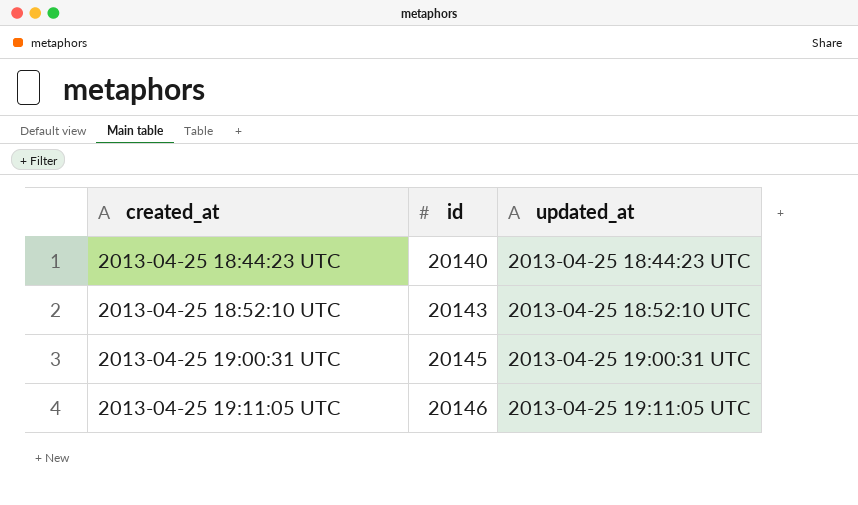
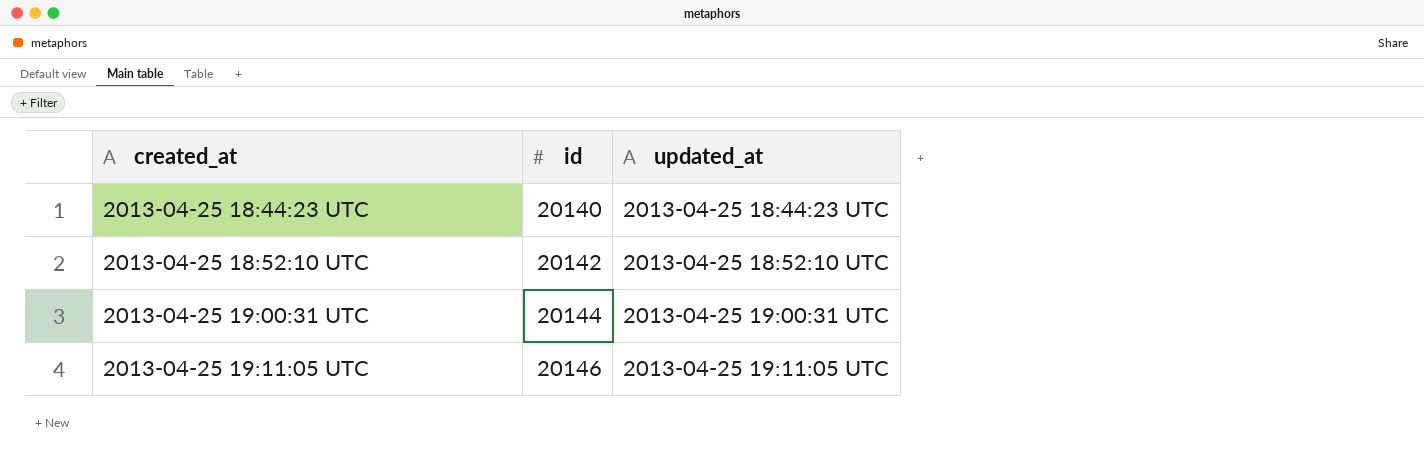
2013-04-25 18:52:10 UTC | id: 20143 -> 20142
2013-04-25 19:00:31 UTC | id: 20145 -> 20144

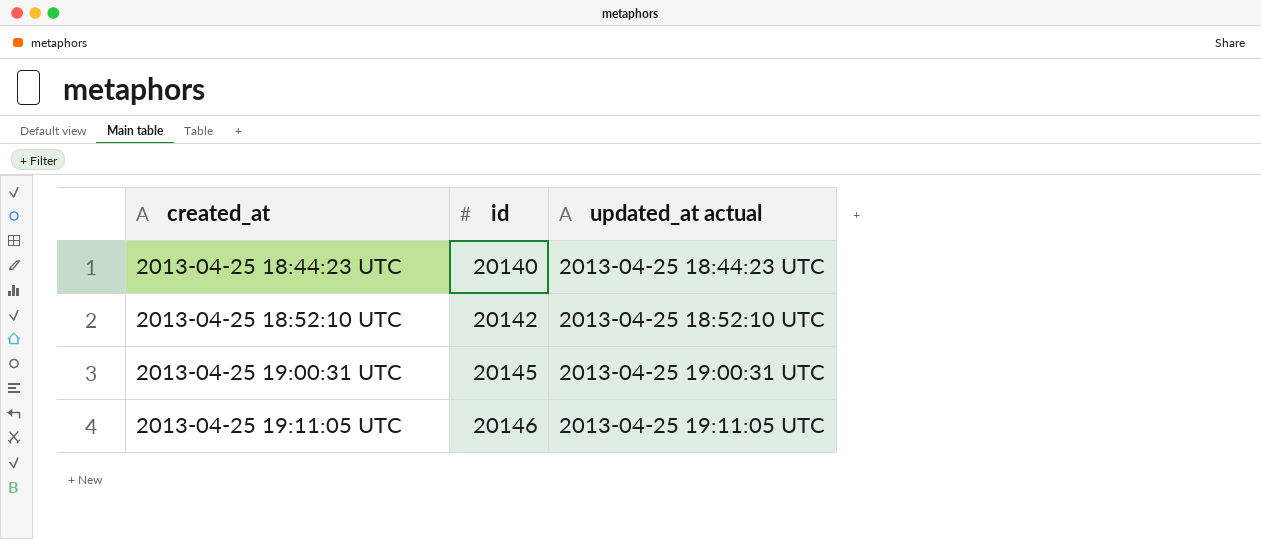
column name: updated_at -> updated_at actual
2013-04-25 19:00:31 UTC | id: 20144 -> 20145

